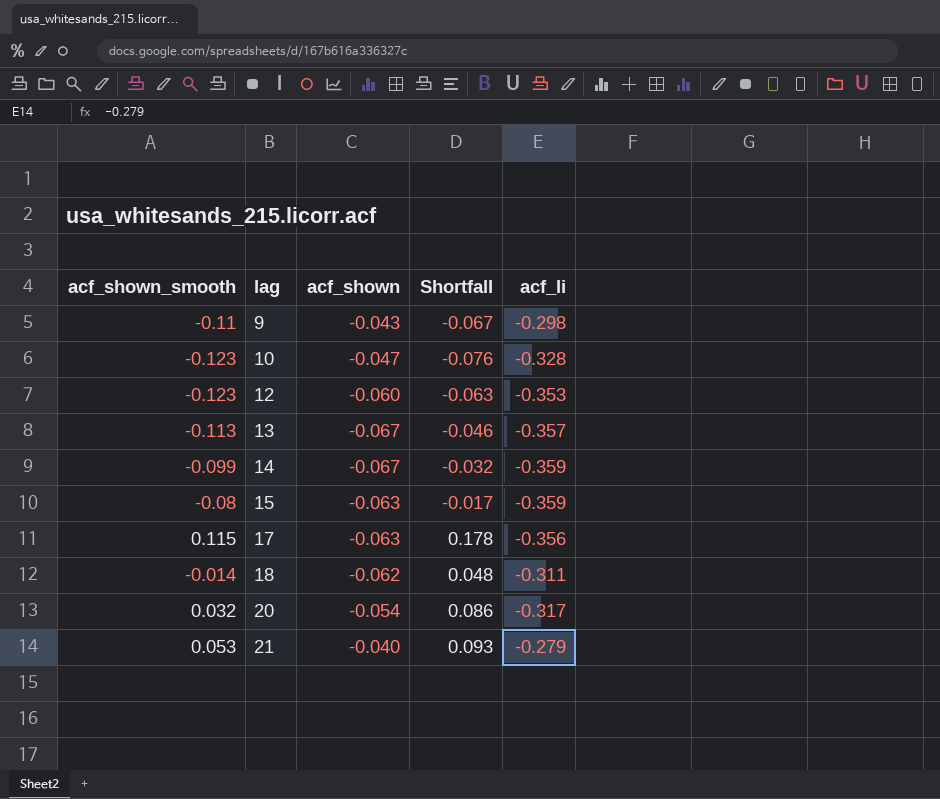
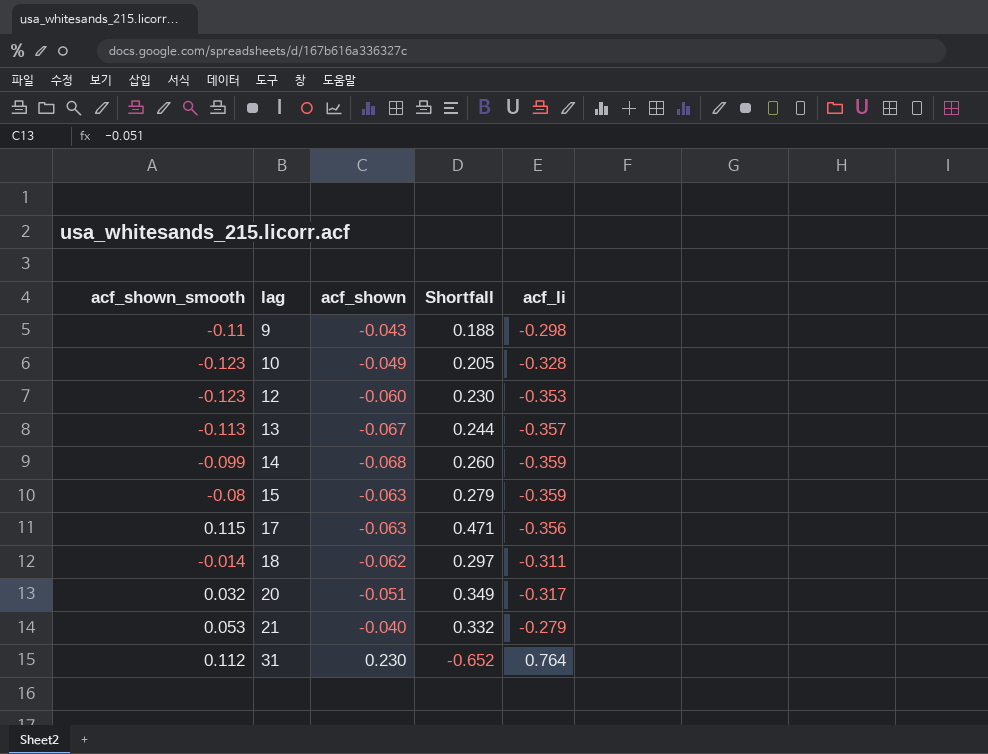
column Shortfall | formula: [acf_shown_smooth] - [acf_shown] -> [acf_shown_smooth] - [acf_li]
10 | acf_shown: -0.047 -> -0.049
14 | acf_shown: -0.067 -> -0.068
20 | acf_shown: -0.054 -> -0.051
row 31: none -> 0.112 | 0.230 | -0.652 | 0.764

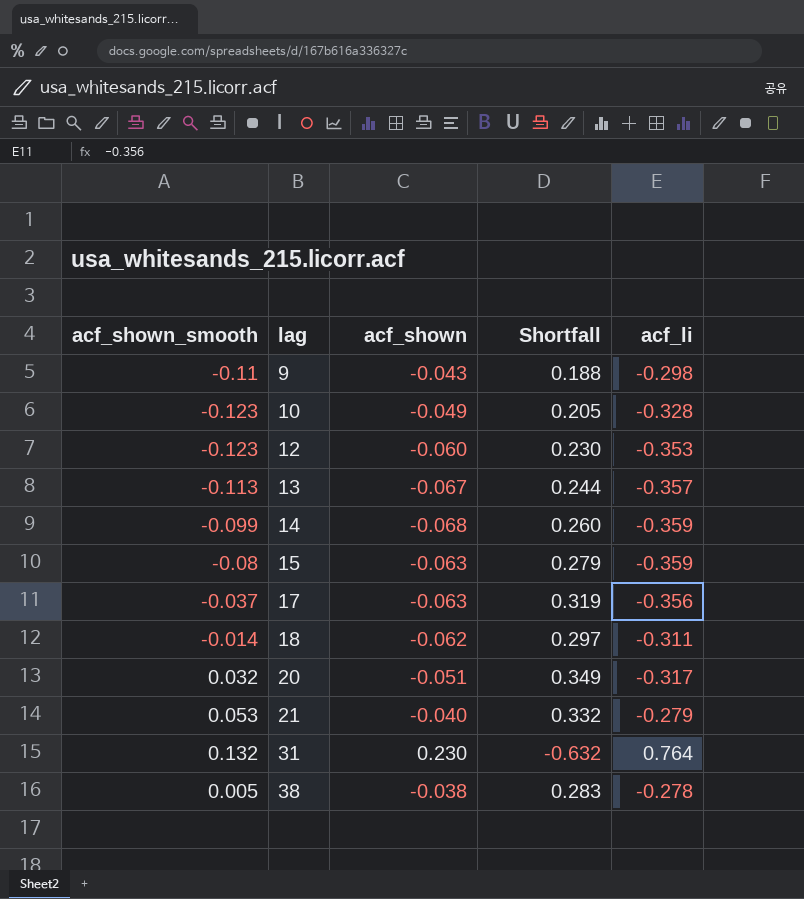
17 | acf_shown_smooth: 0.115 -> -0.037
17 | Shortfall: 0.471 -> 0.319
31 | acf_shown_smooth: 0.112 -> 0.132
31 | Shortfall: -0.652 -> -0.632
row 38: none -> 0.005 | -0.038 | 0.283 | -0.278

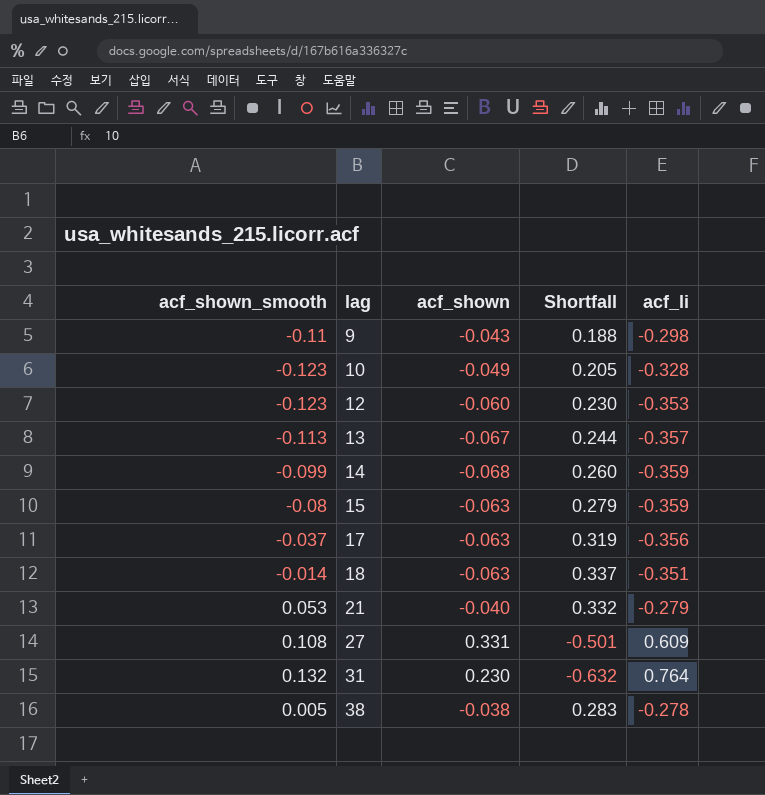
row 20: 0.032 | -0.051 | 0.349 | -0.317 -> none
18 | acf_shown: -0.062 -> -0.063
18 | Shortfall: 0.297 -> 0.337
18 | acf_li: -0.311 -> -0.351
row 27: none -> 0.108 | 0.331 | -0.501 | 0.609

